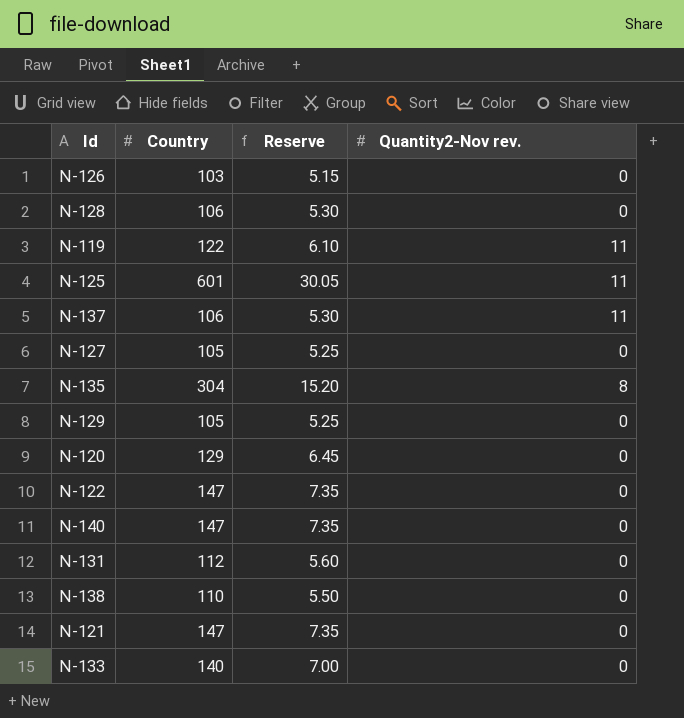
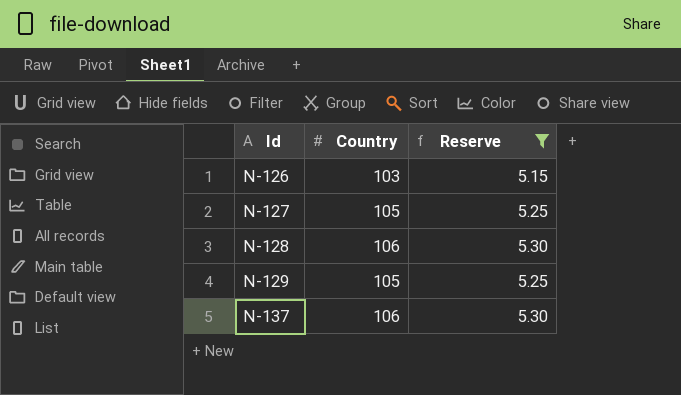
filter: none -> Reserve <= 5.30
row order: none -> Id ascending
column Quantity2-Nov rev. | position: 4 -> none

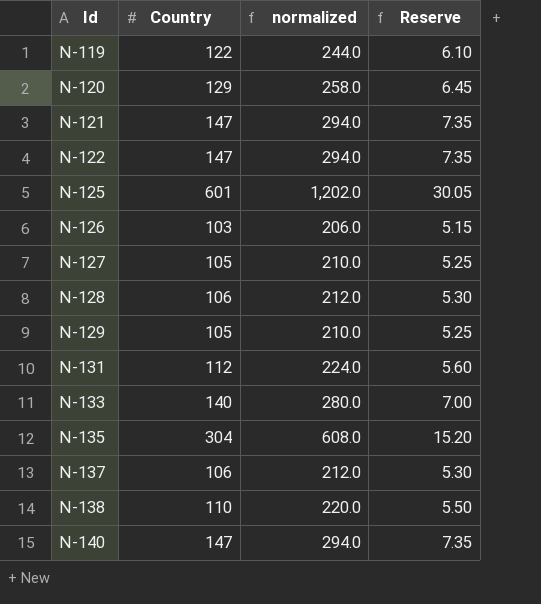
filter: Reserve <= 5.30 -> none
column normalized | formula: none -> [Country] * 2

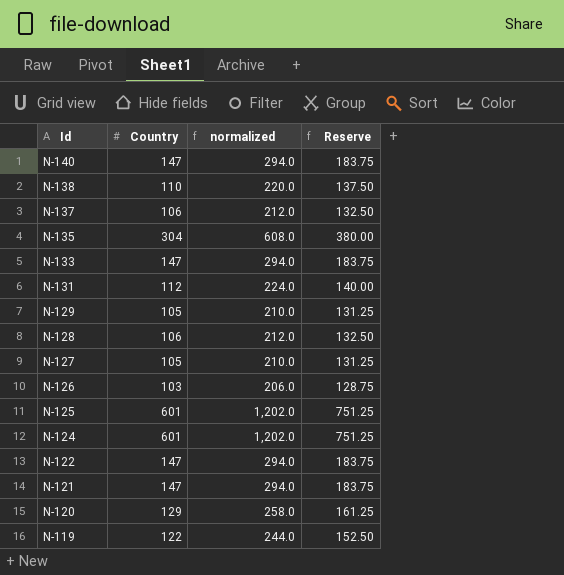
row order: Id ascending -> Id descending
column Reserve | formula: [Country] * 0.05 -> [Country] * 1.25
N-133 | Country: 140 -> 147
N-133 | normalized: 280.0 -> 294.0
row N-124: none -> 601 | 1,202.0 | 751.25

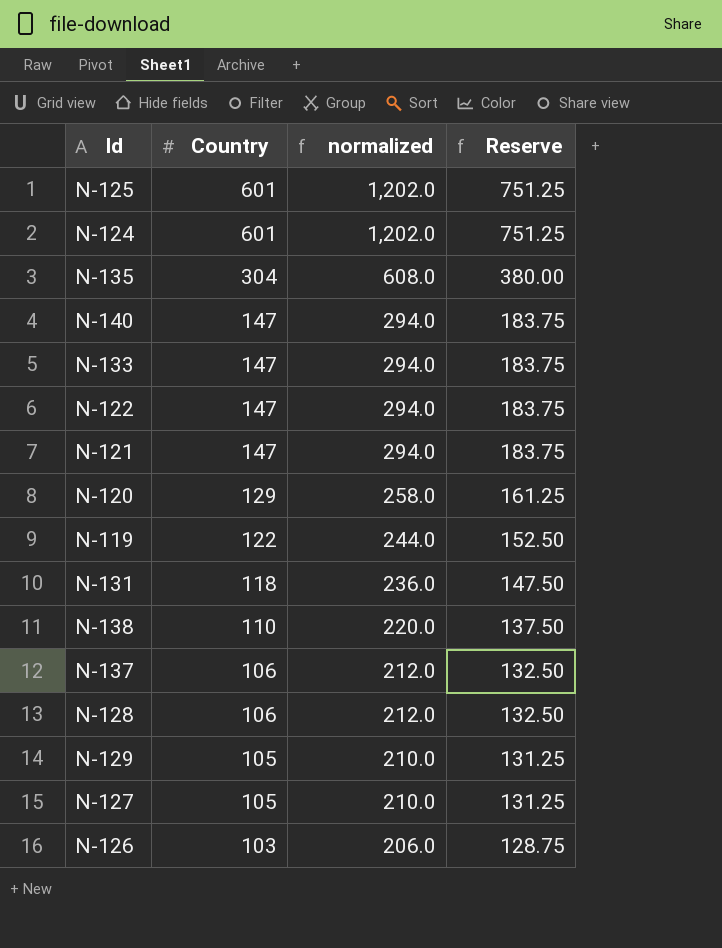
row order: Id descending -> Country descending
N-131 | Country: 112 -> 118
N-131 | normalized: 224.0 -> 236.0
N-131 | Reserve: 140.00 -> 147.50

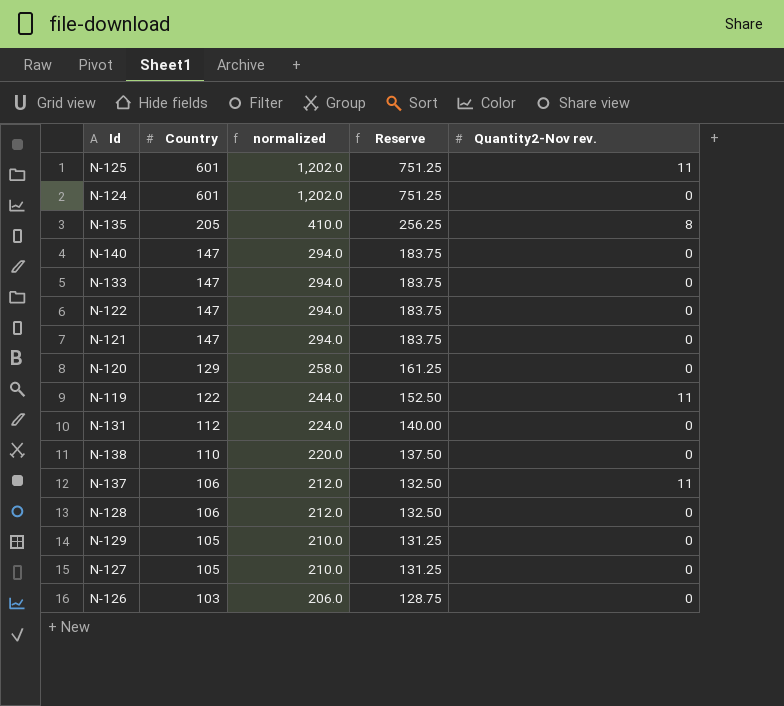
column Quantity2-Nov rev. | position: none -> 5
N-135 | Country: 304 -> 205
N-135 | normalized: 608.0 -> 410.0
N-135 | Reserve: 380.00 -> 256.25
N-131 | Country: 118 -> 112
N-131 | normalized: 236.0 -> 224.0
N-131 | Reserve: 147.50 -> 140.00

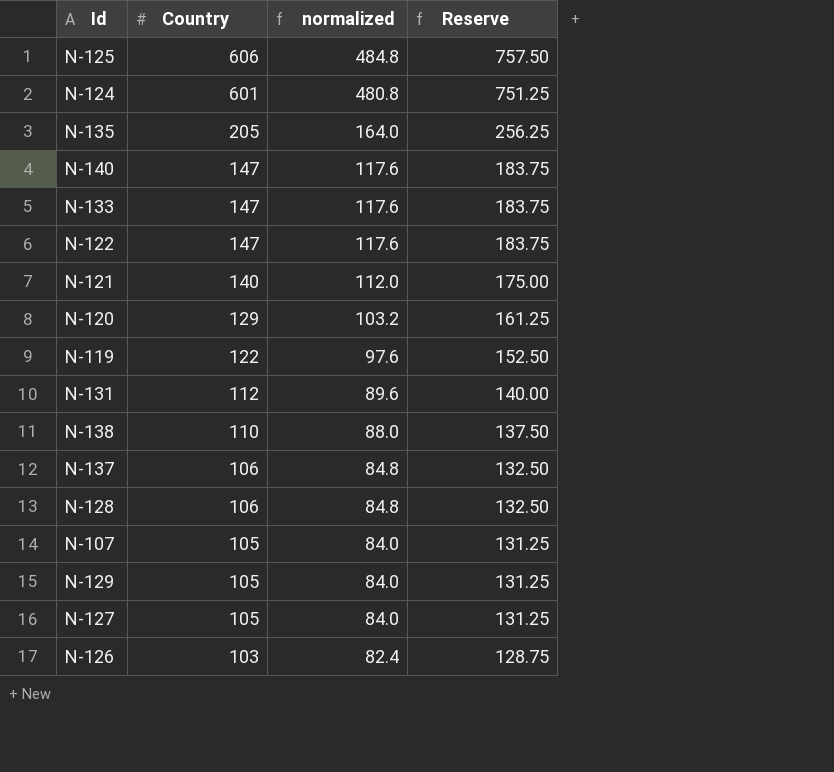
column Quantity2-Nov rev. | position: 5 -> none
column normalized | formula: [Country] * 2 -> [Country] * 0.8
N-125 | Country: 601 -> 606
N-125 | Reserve: 751.25 -> 757.50
N-121 | Country: 147 -> 140
N-121 | Reserve: 183.75 -> 175.00
row N-107: none -> 105 | 84.0 | 131.25

